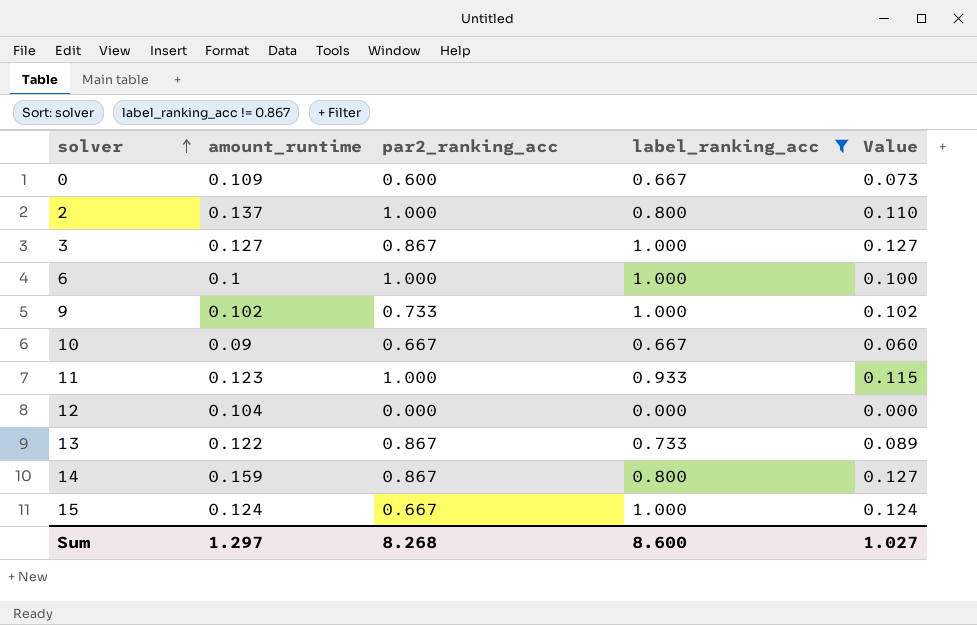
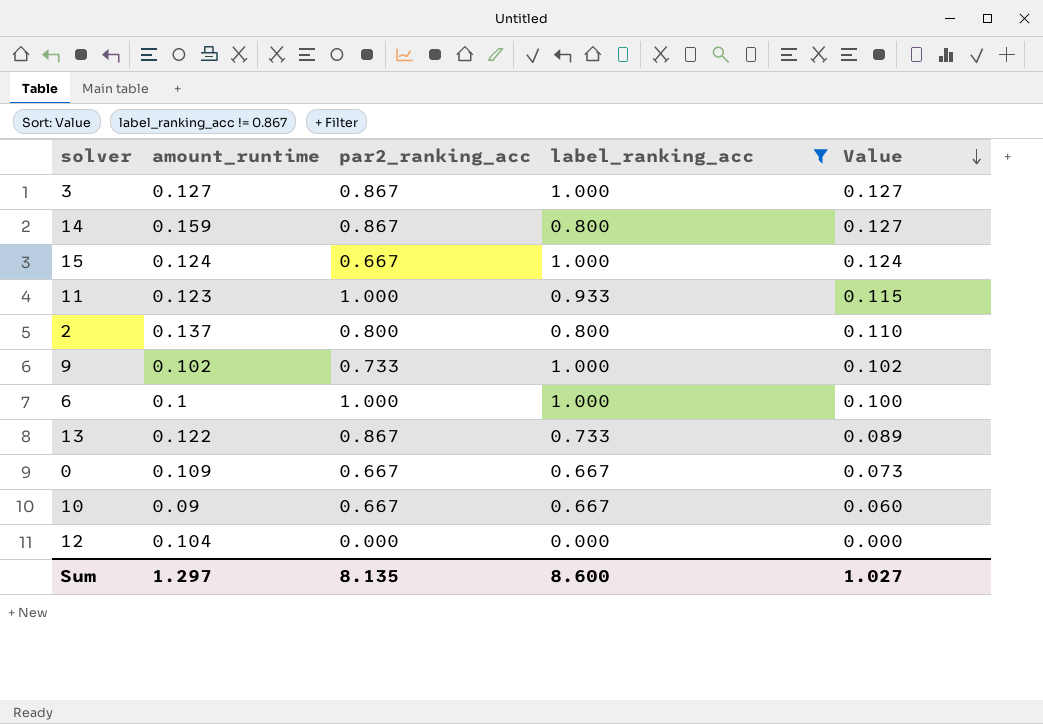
row order: solver ascending -> Value descending
2 | par2_ranking_acc: 1.000 -> 0.800
0 | par2_ranking_acc: 0.600 -> 0.667
Sum | par2_ranking_acc: 8.268 -> 8.135

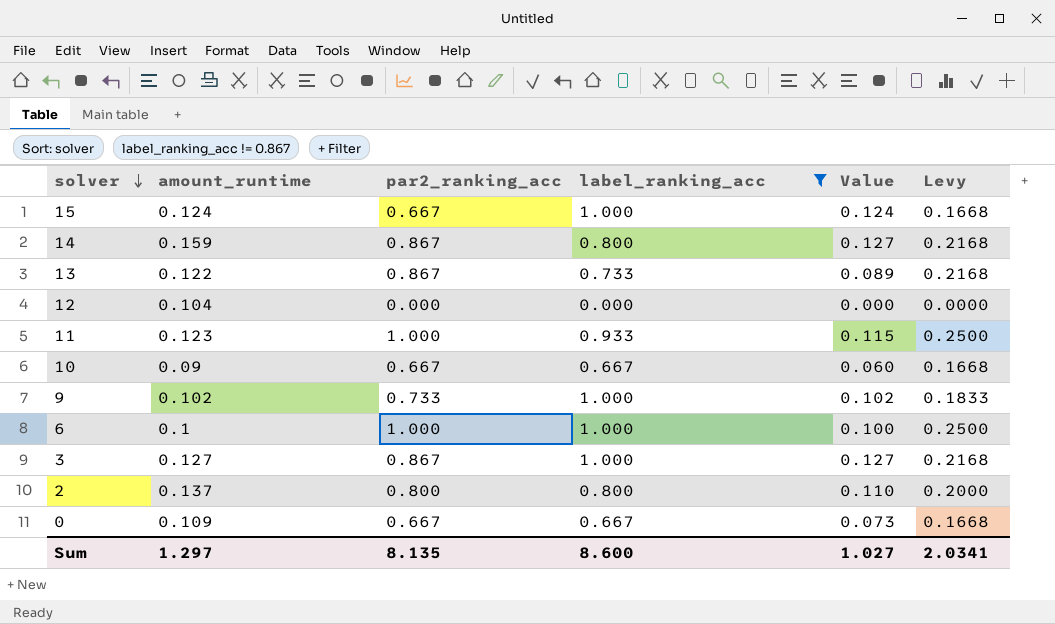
row order: Value descending -> solver descending
column Levy | formula: none -> [par2_ranking_acc] * 0.25

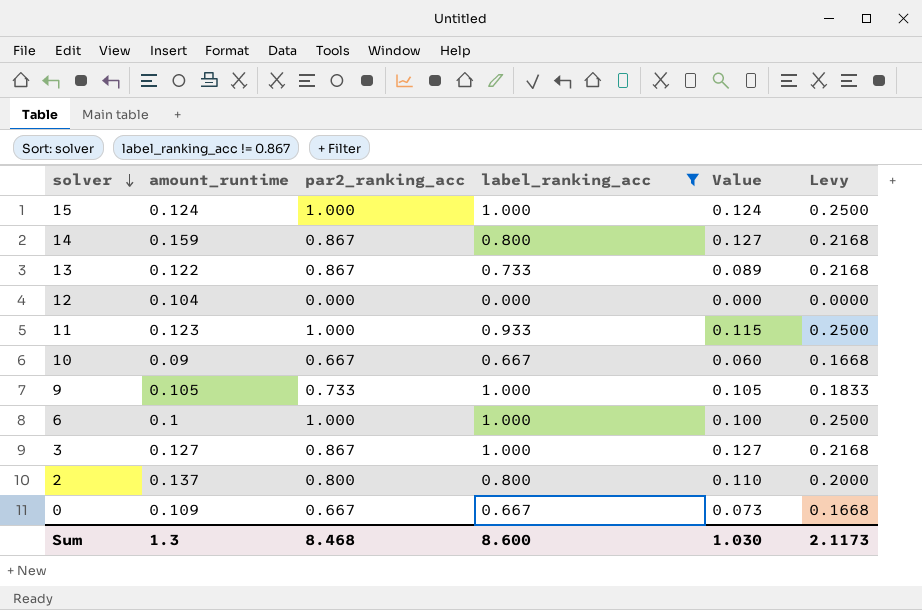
15 | par2_ranking_acc: 0.667 -> 1.000
15 | Levy: 0.1668 -> 0.2500
9 | amount_runtime: 0.102 -> 0.105
9 | Value: 0.102 -> 0.105
Sum | amount_runtime: 1.297 -> 1.3
Sum | par2_ranking_acc: 8.135 -> 8.468
Sum | Value: 1.027 -> 1.030
Sum | Levy: 2.0341 -> 2.1173

